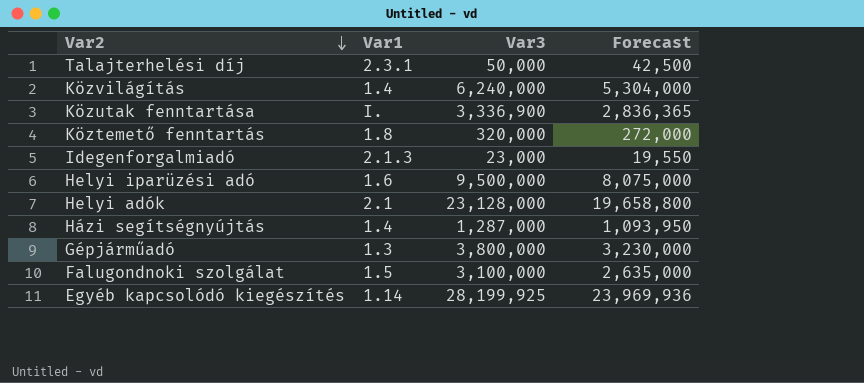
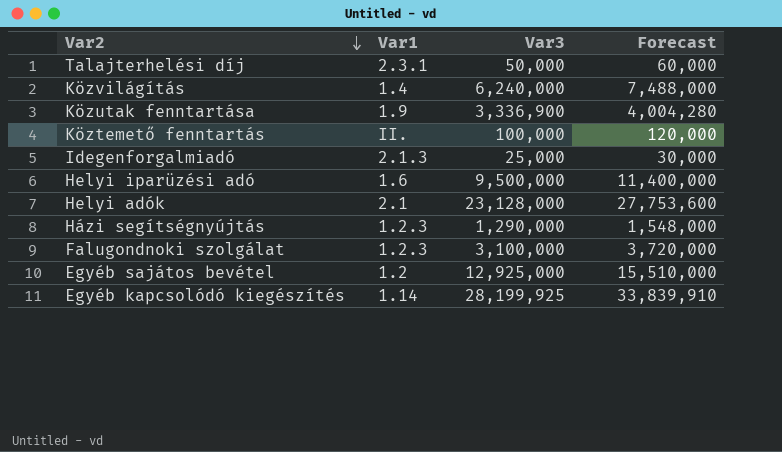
column Forecast | formula: [Var3] * 0.85 -> [Var3] * 1.2
row Gépjárműadó: 1.3 | 3,800,000 | 3,230,000 -> none
Közutak fenntartása | Var1: I. -> 1.9
Köztemető fenntartás | Var1: 1.8 -> II.
Köztemető fenntartás | Var3: 320,000 -> 100,000
Idegenforgalmiadó | Var3: 23,000 -> 25,000
Házi segítségnyújtás | Var1: 1.4 -> 1.2.3
Házi segítségnyújtás | Var3: 1,287,000 -> 1,290,000
Falugondnoki szolgálat | Var1: 1.5 -> 1.2.3
row Egyéb sajátos bevétel: none -> 1.2 | 12,925,000 | 15,510,000

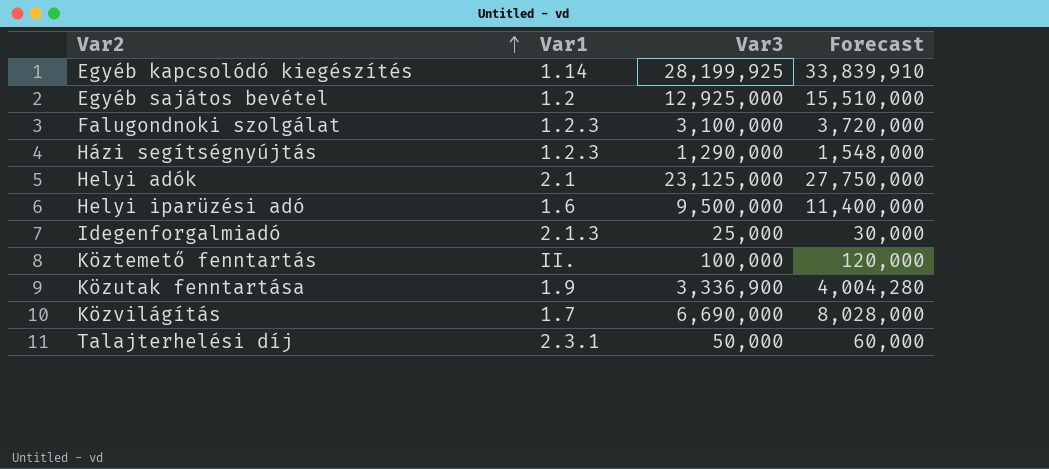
row order: Var2 descending -> Var2 ascending
Helyi adók | Var3: 23,128,000 -> 23,125,000
Helyi adók | Forecast: 27,753,600 -> 27,750,000
Közvilágítás | Var1: 1.4 -> 1.7
Közvilágítás | Var3: 6,240,000 -> 6,690,000
Közvilágítás | Forecast: 7,488,000 -> 8,028,000

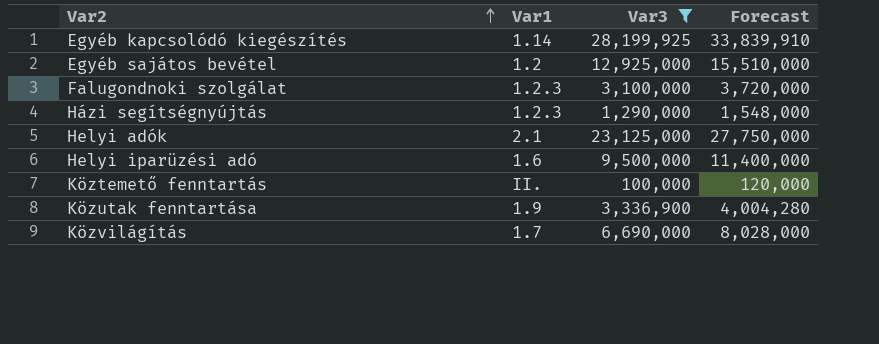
filter: none -> Var3 >= 100,000

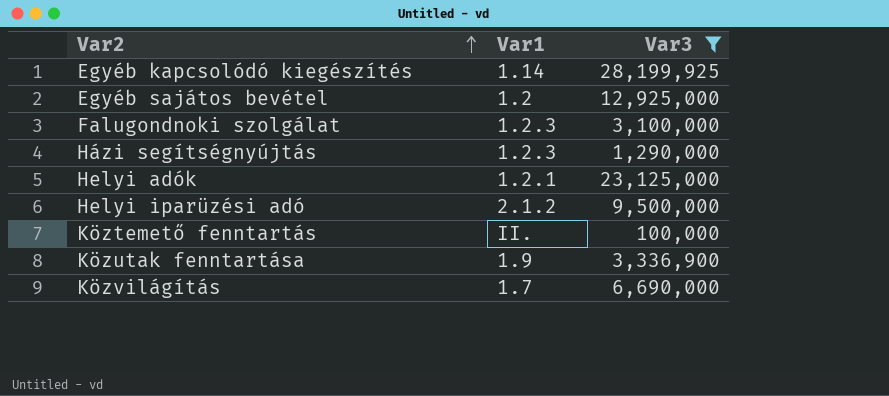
column Forecast | formula: [Var3] * 1.2 -> none
Helyi adók | Var1: 2.1 -> 1.2.1
Helyi iparüzési adó | Var1: 1.6 -> 2.1.2

